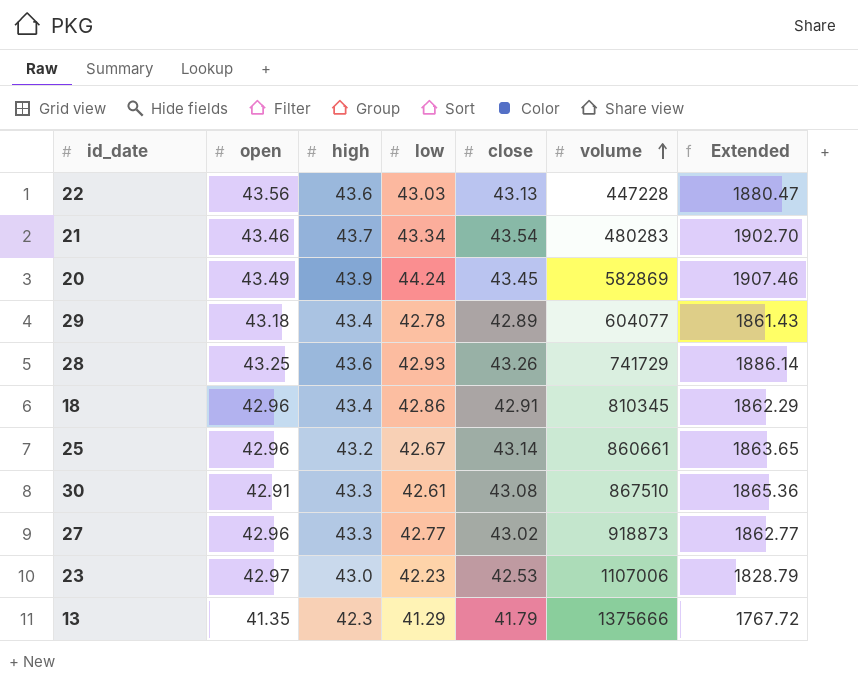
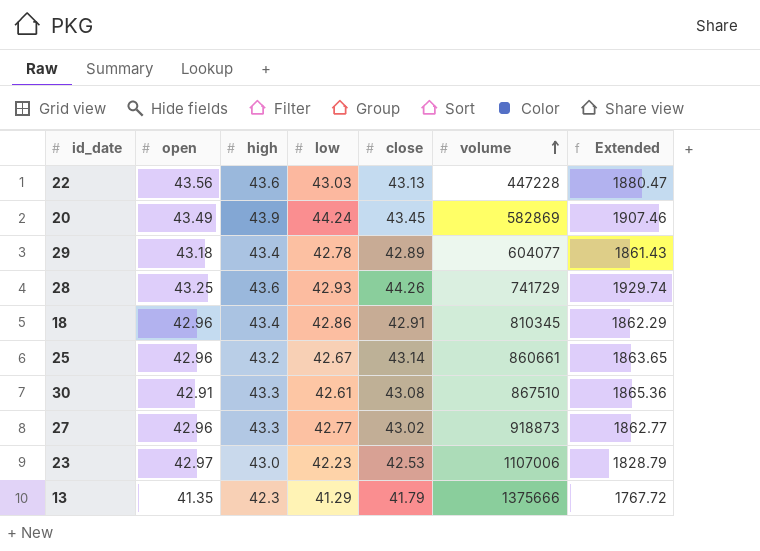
row 21: 43.46 | 43.7 | 43.34 | 43.54 | 480283 | 1902.70 -> none
28 | close: 43.26 -> 44.26
28 | Extended: 1886.14 -> 1929.74

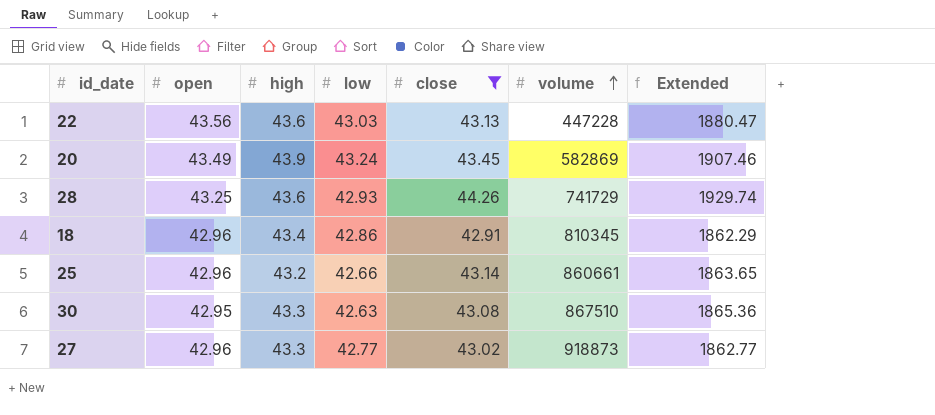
filter: none -> close >= 42.91
20 | low: 44.24 -> 43.24
25 | low: 42.67 -> 42.66
30 | open: 42.91 -> 42.95
30 | low: 42.61 -> 42.63

